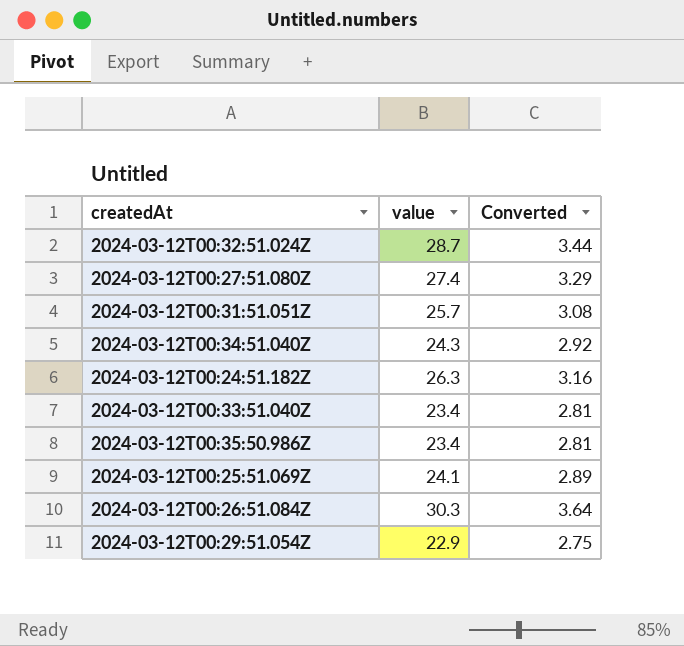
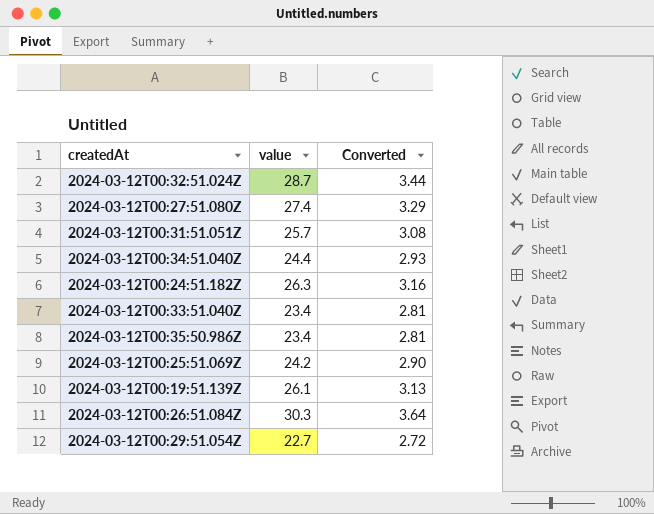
2024-03-12T00:34:51.040Z | value: 24.3 -> 24.4
2024-03-12T00:34:51.040Z | Converted: 2.92 -> 2.93
2024-03-12T00:25:51.069Z | value: 24.1 -> 24.2
2024-03-12T00:25:51.069Z | Converted: 2.89 -> 2.90
row 2024-03-12T00:19:51.139Z: none -> 26.1 | 3.13
2024-03-12T00:29:51.054Z | value: 22.9 -> 22.7
2024-03-12T00:29:51.054Z | Converted: 2.75 -> 2.72

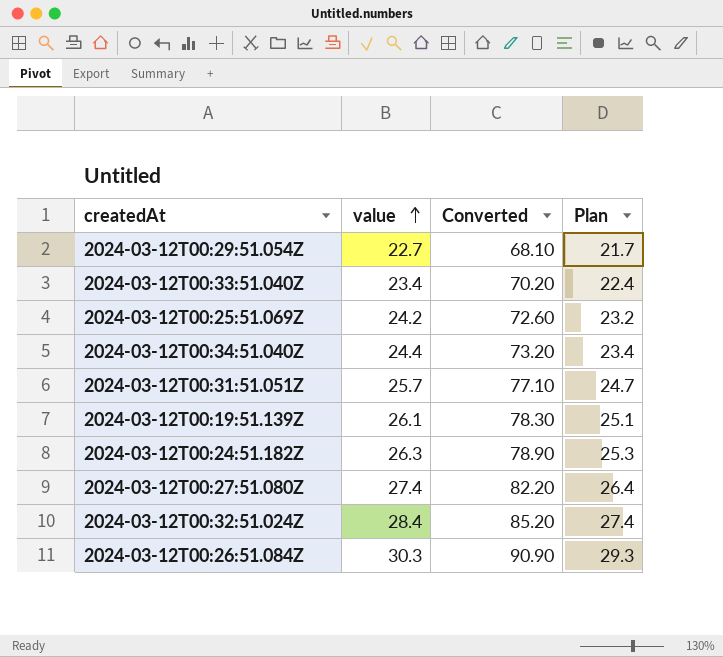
row order: none -> value ascending
column Converted | formula: [value] * 0.12 -> [value] * 3
column Plan | formula: none -> [value] - 1
row 2024-03-12T00:35:50.986Z: 23.4 | 2.81 -> none
2024-03-12T00:32:51.024Z | value: 28.7 -> 28.4

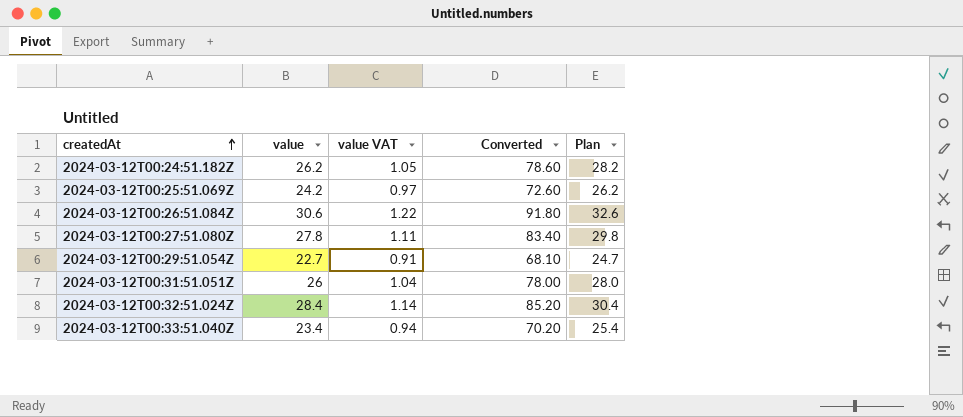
row order: value ascending -> createdAt ascending
column value VAT | formula: none -> [value] * 0.04
column Plan | formula: [value] - 1 -> [value] + 2
row 2024-03-12T00:34:51.040Z: 24.4 | 73.20 | 23.4 -> none
row 2024-03-12T00:19:51.139Z: 26.1 | 78.30 | 25.1 -> none
2024-03-12T00:24:51.182Z | value: 26.3 -> 26.2
2024-03-12T00:24:51.182Z | Converted: 78.90 -> 78.60
2024-03-12T00:26:51.084Z | value: 30.3 -> 30.6
2024-03-12T00:26:51.084Z | Converted: 90.90 -> 91.80
2024-03-12T00:27:51.080Z | value: 27.4 -> 27.8
2024-03-12T00:27:51.080Z | Converted: 82.20 -> 83.40
2024-03-12T00:31:51.051Z | value: 25.7 -> 26
2024-03-12T00:31:51.051Z | Converted: 77.10 -> 78.00

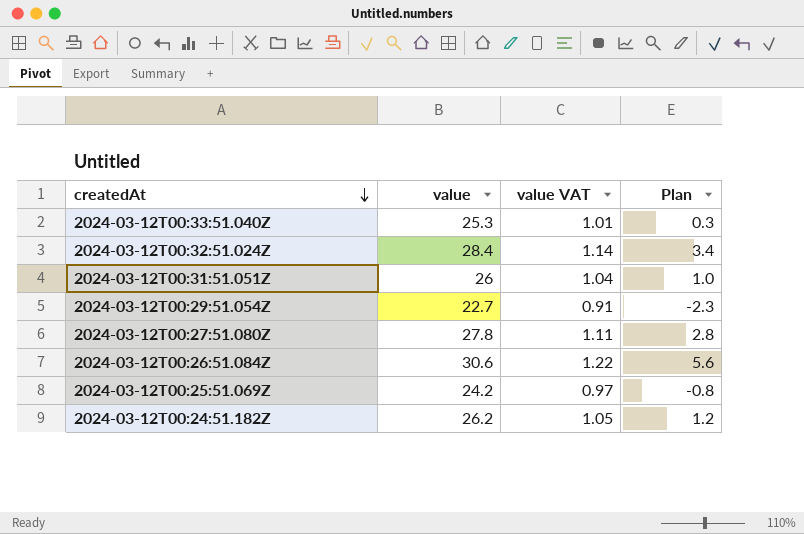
row order: createdAt ascending -> createdAt descending
column Converted | formula: [value] * 3 -> none
column Plan | formula: [value] + 2 -> [value] - 25
2024-03-12T00:33:51.040Z | value: 23.4 -> 25.3
2024-03-12T00:33:51.040Z | value VAT: 0.94 -> 1.01

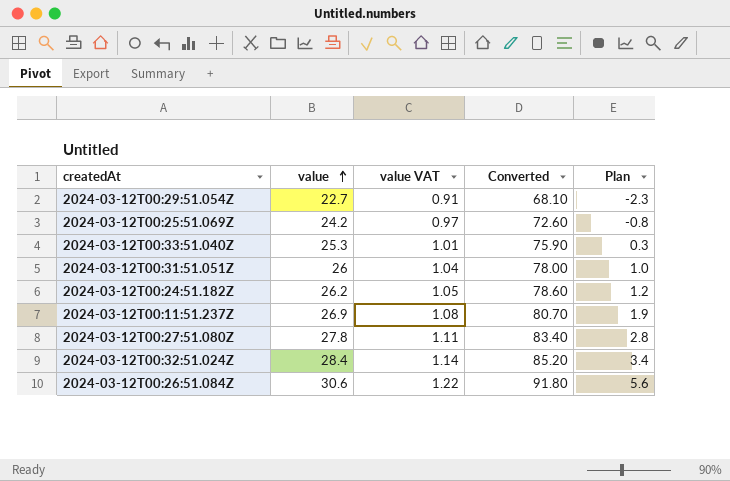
row order: createdAt descending -> value ascending
column Converted | formula: none -> [value] * 3
row 2024-03-12T00:11:51.237Z: none -> 26.9 | 1.08 | 80.70 | 1.9

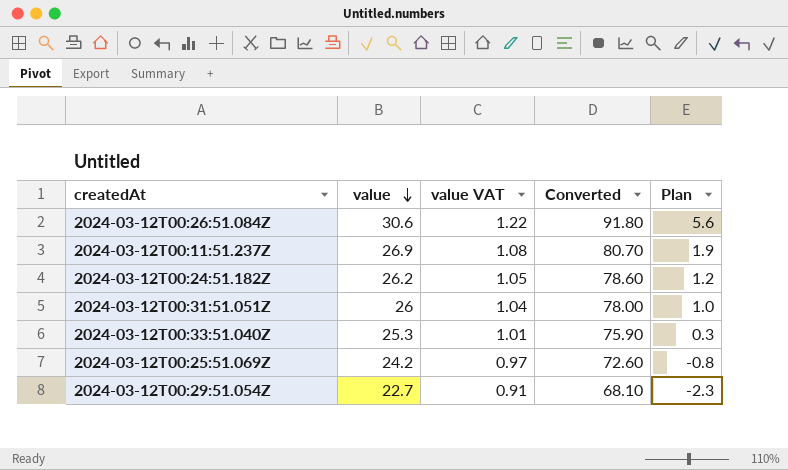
row order: value ascending -> value descending
row 2024-03-12T00:27:51.080Z: 27.8 | 1.11 | 83.40 | 2.8 -> none
row 2024-03-12T00:32:51.024Z: 28.4 | 1.14 | 85.20 | 3.4 -> none

